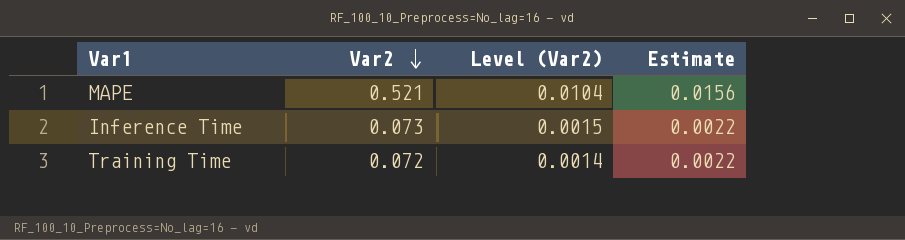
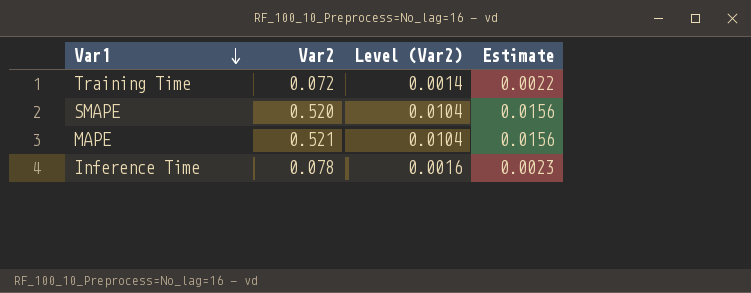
row order: Var2 descending -> Var1 descending
row SMAPE: none -> 0.520 | 0.0104 | 0.0156
Inference Time | Var2: 0.073 -> 0.078
Inference Time | Level (Var2): 0.0015 -> 0.0016
Inference Time | Estimate: 0.0022 -> 0.0023

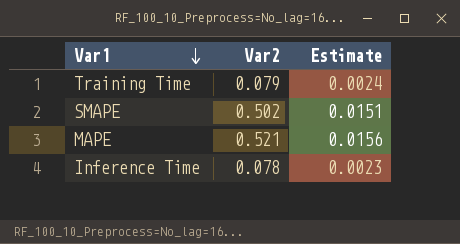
column Level (Var2) | formula: [Var2] * 0.02 -> none
Training Time | Var2: 0.072 -> 0.079
Training Time | Estimate: 0.0022 -> 0.0024
SMAPE | Var2: 0.520 -> 0.502
SMAPE | Estimate: 0.0156 -> 0.0151

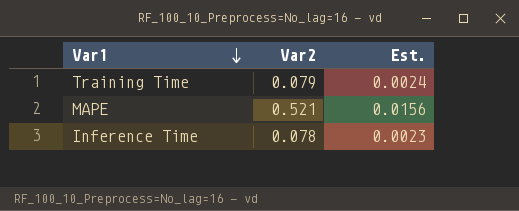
column name: Estimate -> Est.
row SMAPE: 0.502 | 0.0151 -> none

